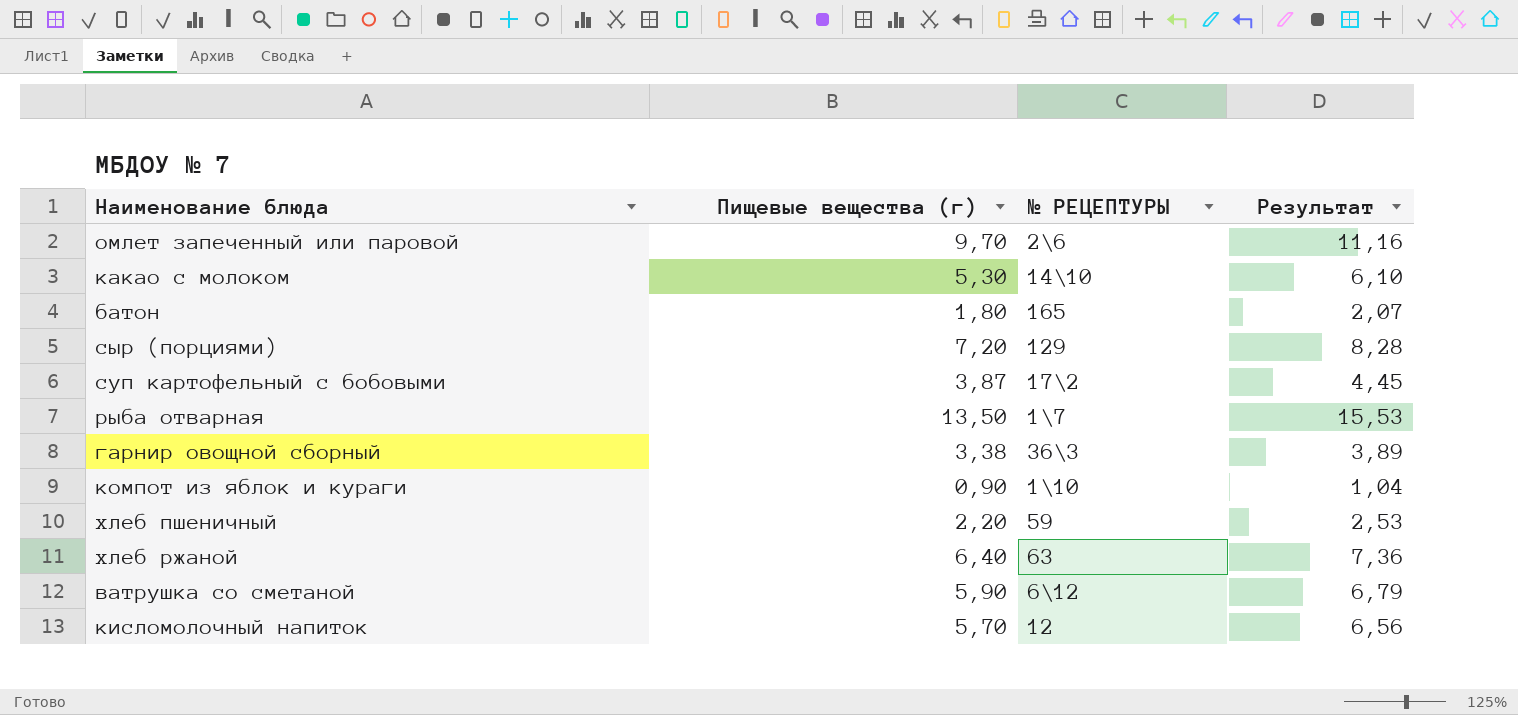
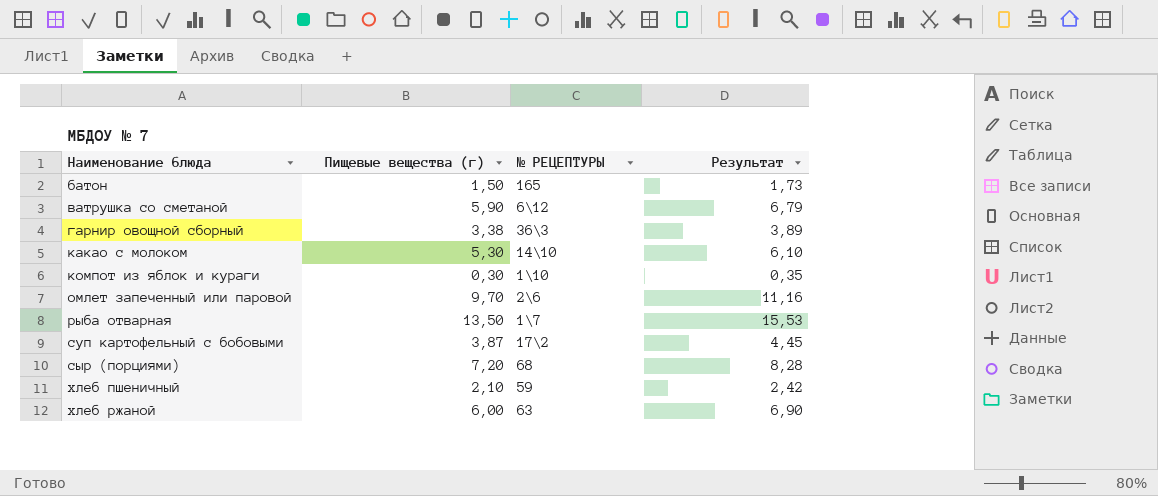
row order: none -> Наименование блюда ascending
row кисломолочный напиток: 5,70 | 12 | 6,56 -> none
батон | Пищевые вещества (г): 1,80 -> 1,50
батон | Результат: 2,07 -> 1,73
компот из яблок и кураги | Пищевые вещества (г): 0,90 -> 0,30
компот из яблок и кураги | Результат: 1,04 -> 0,35
сыр (порциями) | № РЕЦЕПТУРЫ: 129 -> 68
хлеб пшеничный | Пищевые вещества (г): 2,20 -> 2,10
хлеб пшеничный | Результат: 2,53 -> 2,42
хлеб ржаной | Пищевые вещества (г): 6,40 -> 6,00
хлеб ржаной | Результат: 7,36 -> 6,90

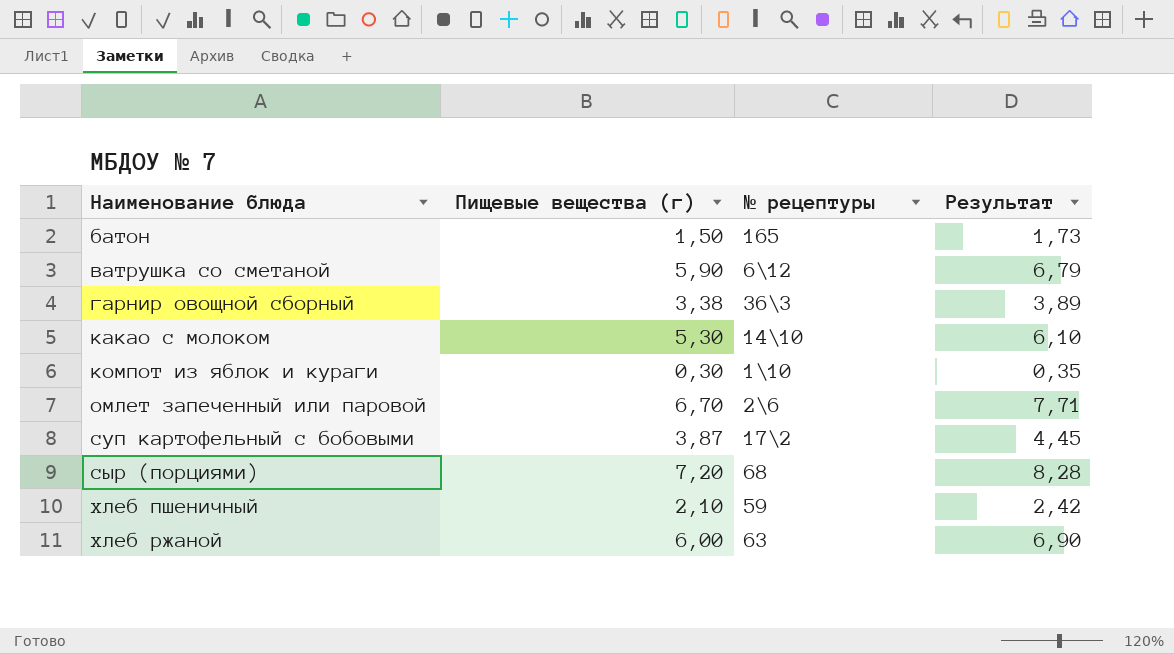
column name: № РЕЦЕПТУРЫ -> № рецептуры
row рыба отварная: 13,50 | 1\7 | 15,53 -> none
омлет запеченный или паровой | Пищевые вещества (г): 9,70 -> 6,70
омлет запеченный или паровой | Результат: 11,16 -> 7,71

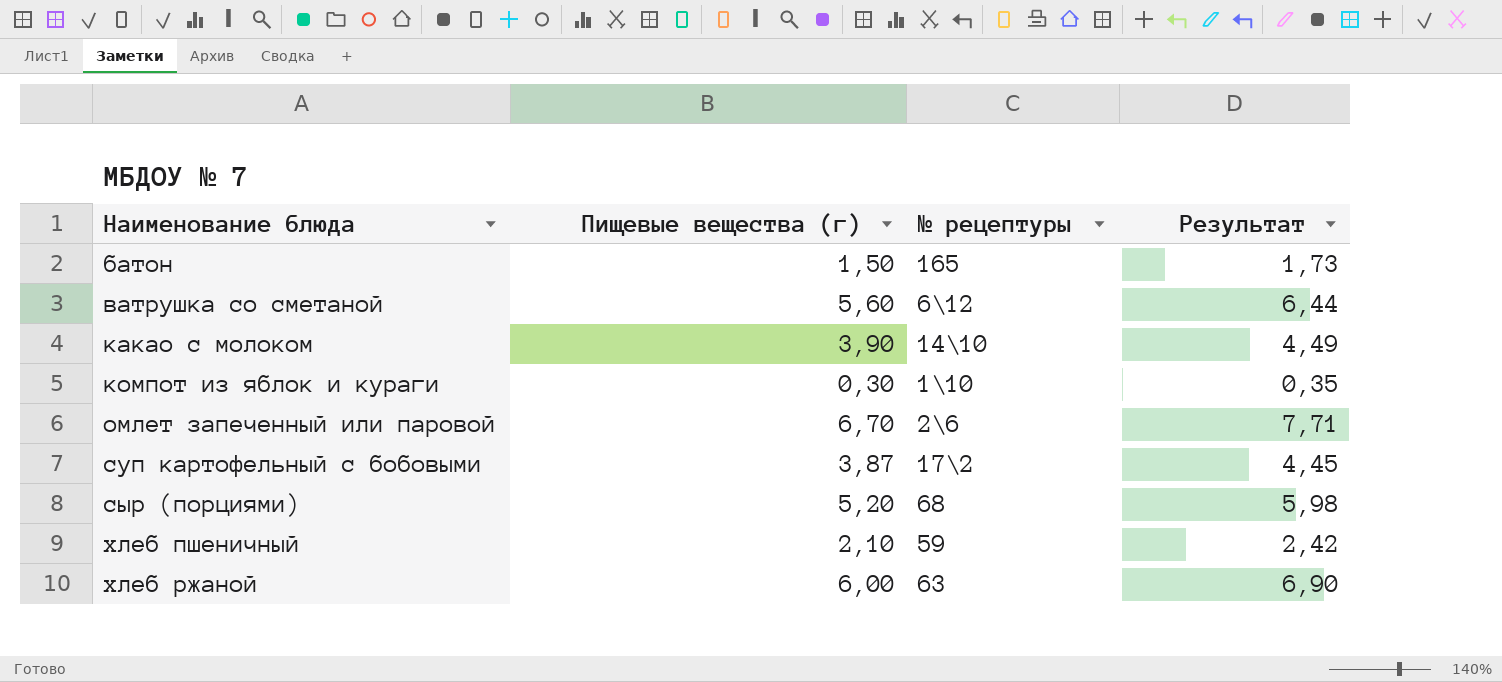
row гарнир овощной сборный: 3,38 | 36\3 | 3,89 -> none
ватрушка со сметаной | Пищевые вещества (г): 5,90 -> 5,60
ватрушка со сметаной | Результат: 6,79 -> 6,44
какао с молоком | Пищевые вещества (г): 5,30 -> 3,90
какао с молоком | Результат: 6,10 -> 4,49
сыр (порциями) | Пищевые вещества (г): 7,20 -> 5,20
сыр (порциями) | Результат: 8,28 -> 5,98

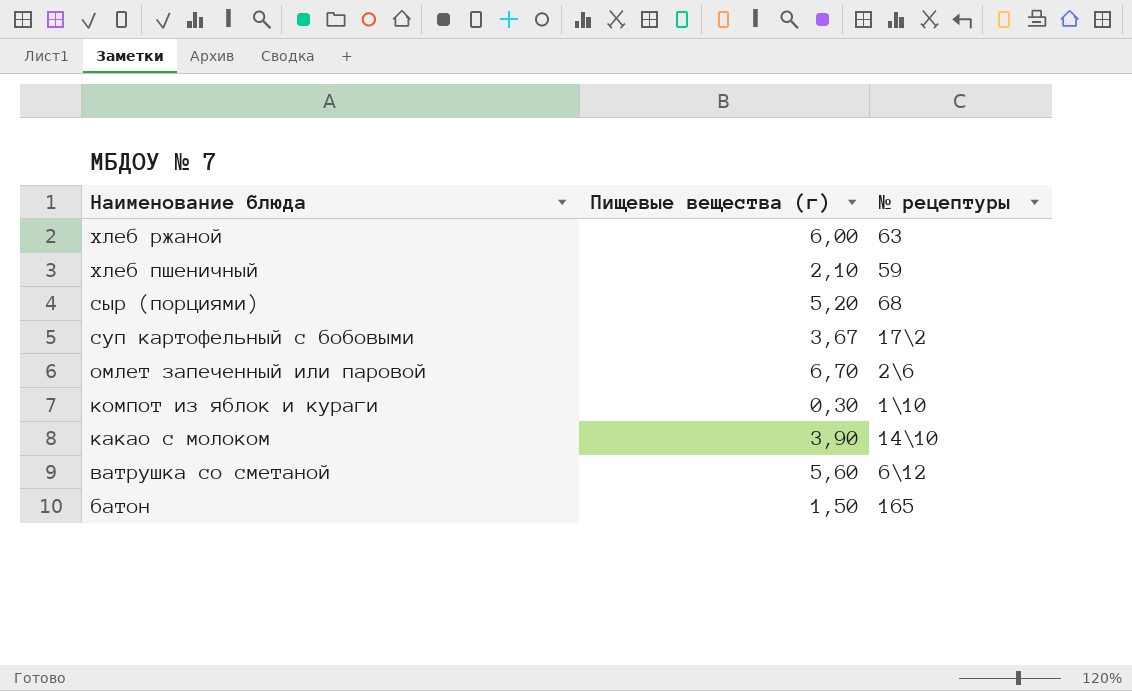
row order: Наименование блюда ascending -> Наименование блюда descending
column Результат | formula: [Пищевые вещества (г)] * 1,15 -> none
суп картофельный с бобовыми | Пищевые вещества (г): 3,87 -> 3,67

